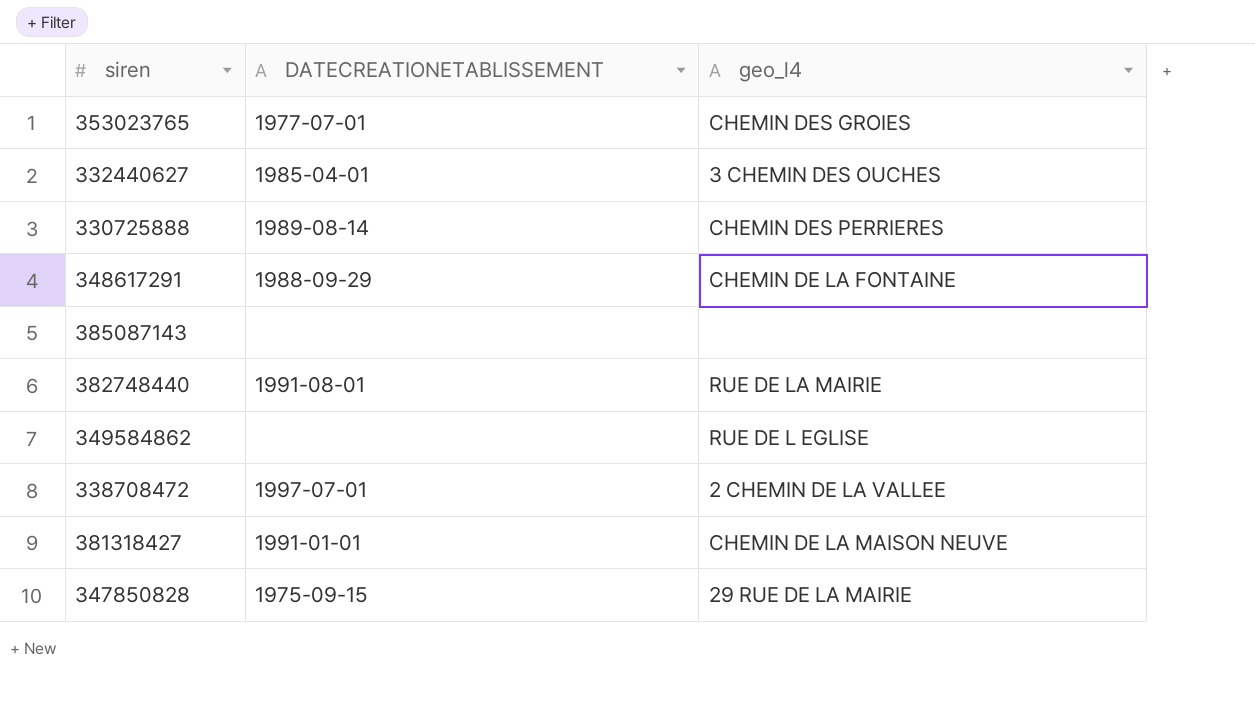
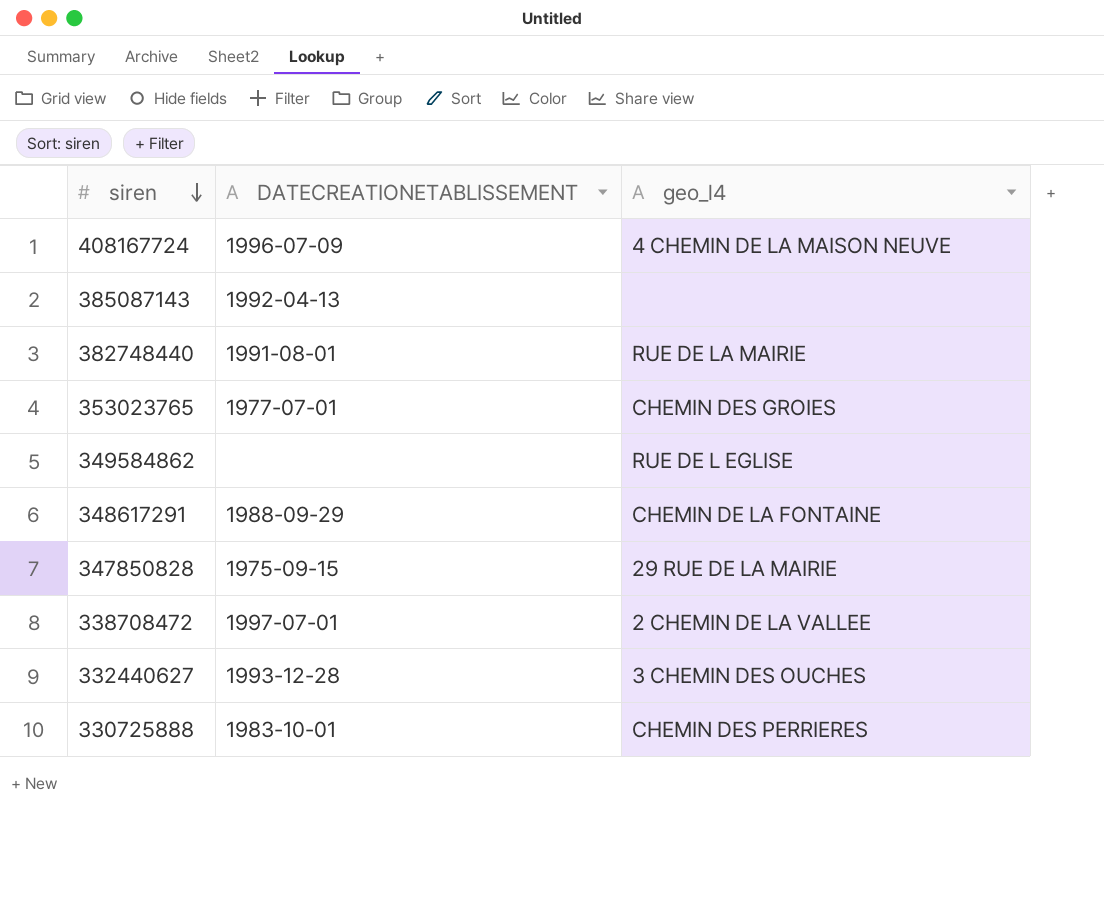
row order: none -> siren descending
row 381318427: 1991-01-01 | CHEMIN DE LA MAISON NEUVE -> none
row 408167724: none -> 1996-07-09 | 4 CHEMIN DE LA MAISON NEUVE
385087143 | DATECREATIONETABLISSEMENT: none -> 1992-04-13
332440627 | DATECREATIONETABLISSEMENT: 1985-04-01 -> 1993-12-28
330725888 | DATECREATIONETABLISSEMENT: 1989-08-14 -> 1983-10-01

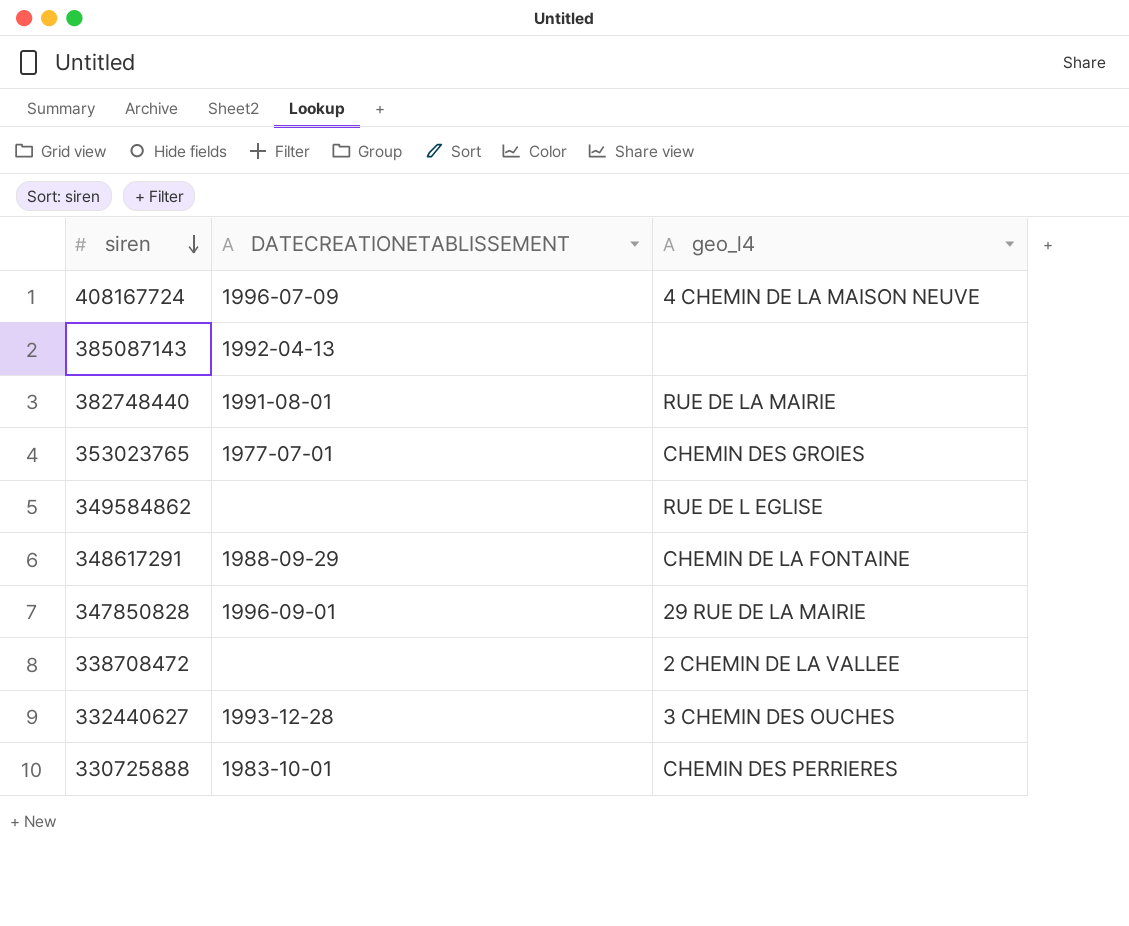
347850828 | DATECREATIONETABLISSEMENT: 1975-09-15 -> 1996-09-01
338708472 | DATECREATIONETABLISSEMENT: 1997-07-01 -> none

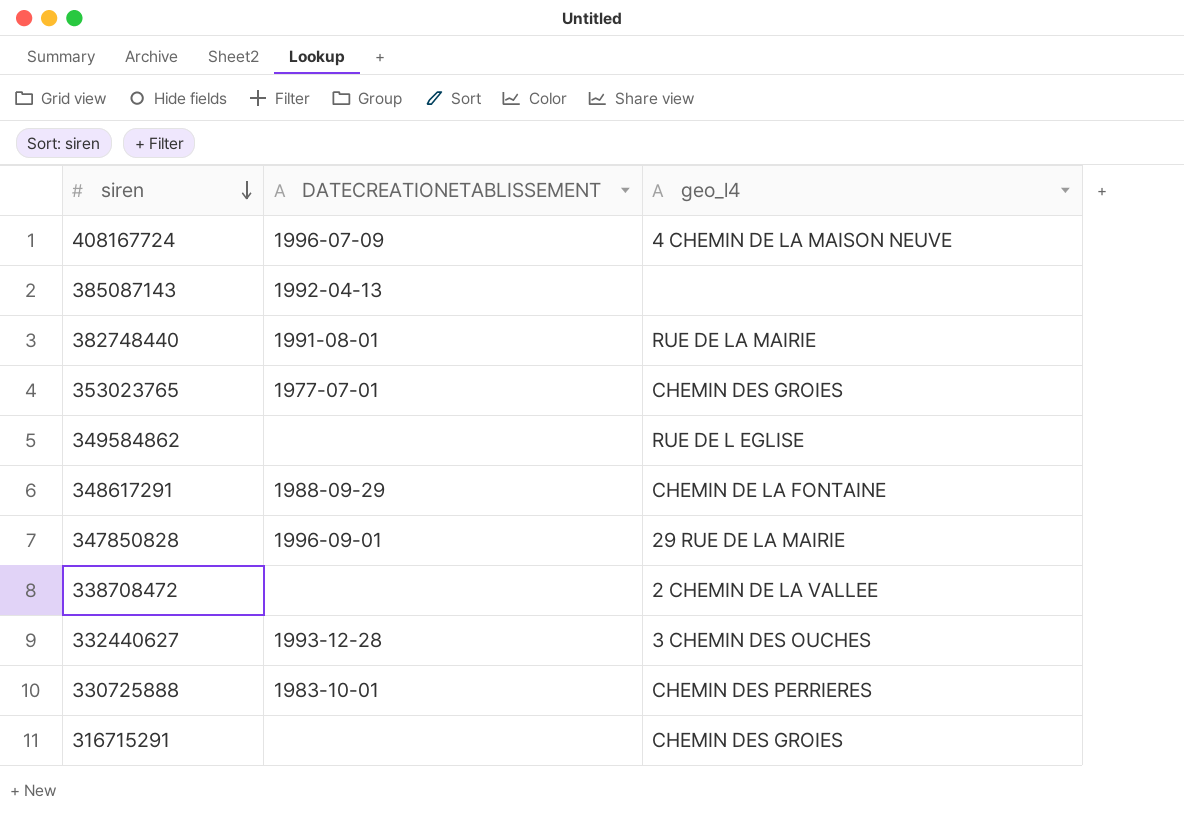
row 316715291: none -> none | CHEMIN DES GROIES

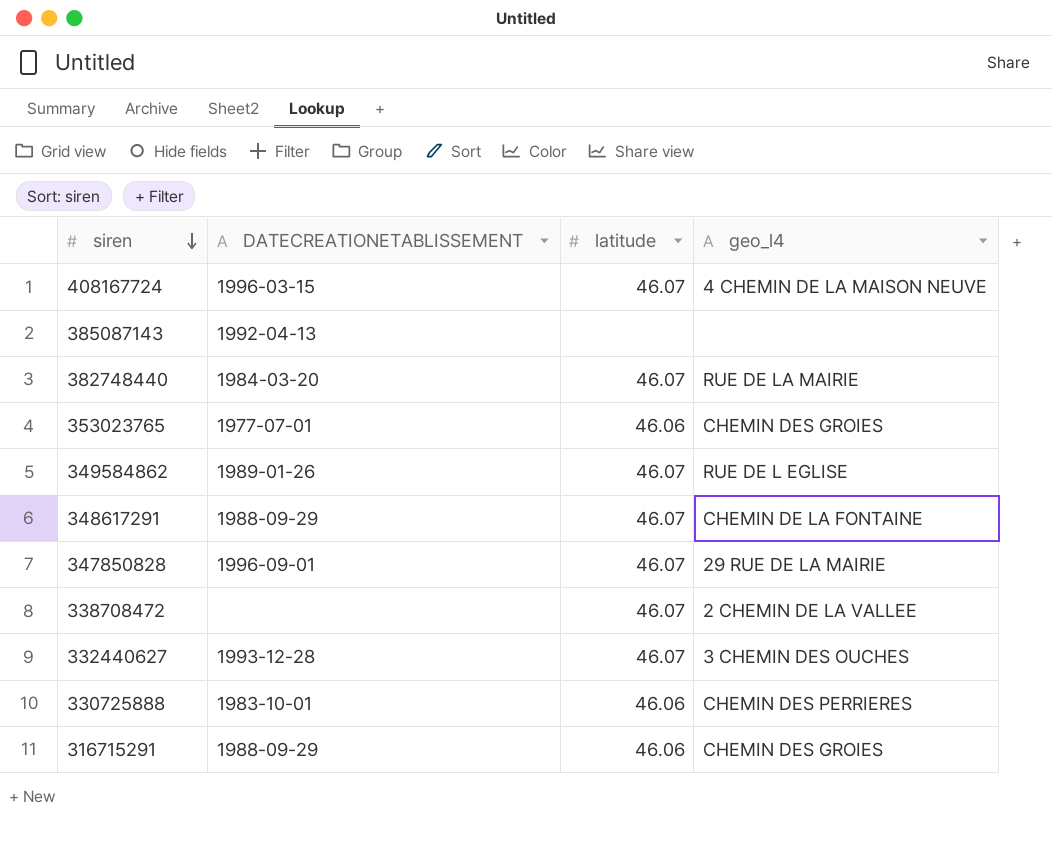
column latitude | position: none -> 3
408167724 | DATECREATIONETABLISSEMENT: 1996-07-09 -> 1996-03-15
382748440 | DATECREATIONETABLISSEMENT: 1991-08-01 -> 1984-03-20
349584862 | DATECREATIONETABLISSEMENT: none -> 1989-01-26
316715291 | DATECREATIONETABLISSEMENT: none -> 1988-09-29

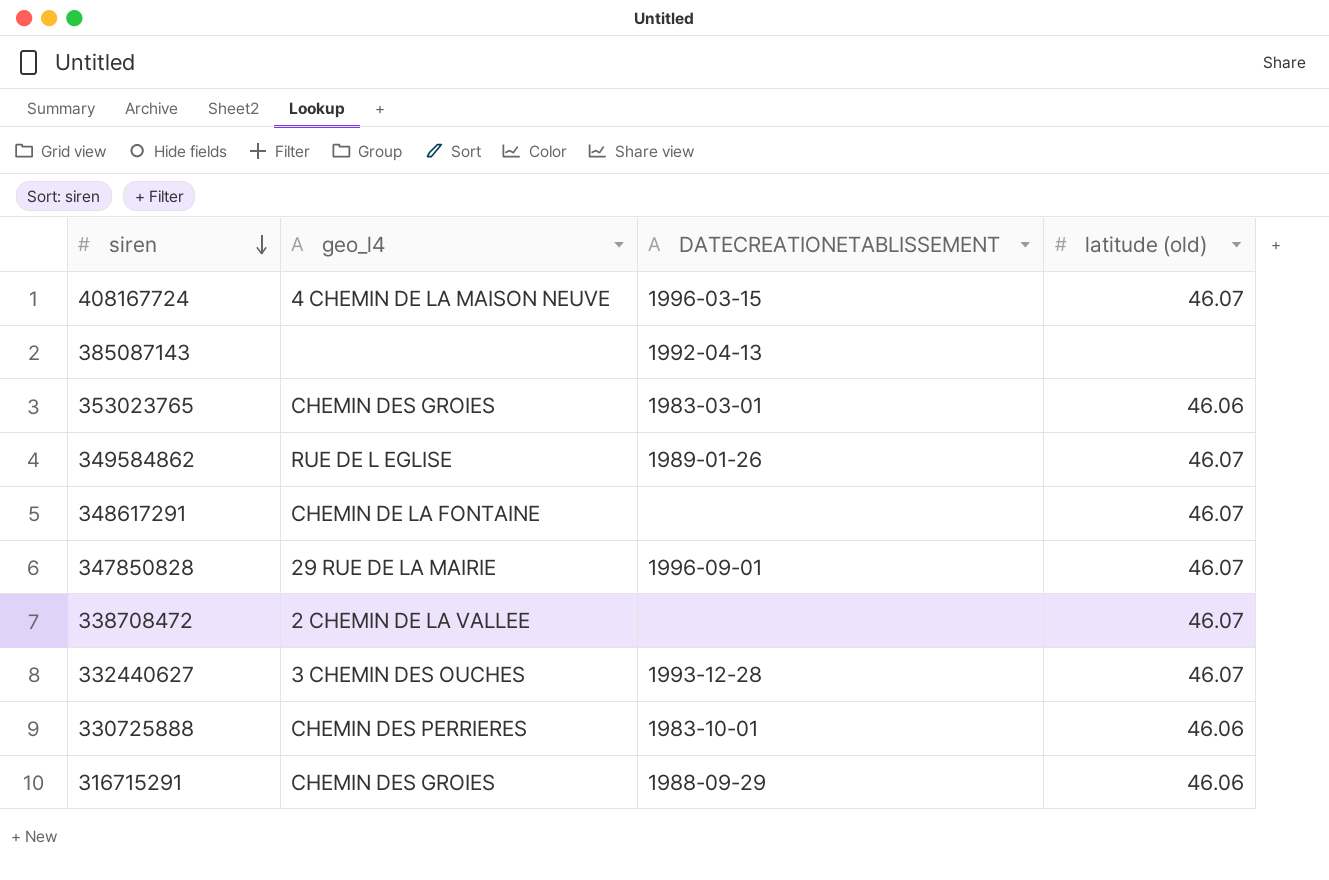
column geo_l4 | position: 4 -> 2
column name: latitude -> latitude (old)
row 382748440: 1984-03-20 | 46.07 | RUE DE LA MAIRIE -> none
353023765 | DATECREATIONETABLISSEMENT: 1977-07-01 -> 1983-03-01
348617291 | DATECREATIONETABLISSEMENT: 1988-09-29 -> none

